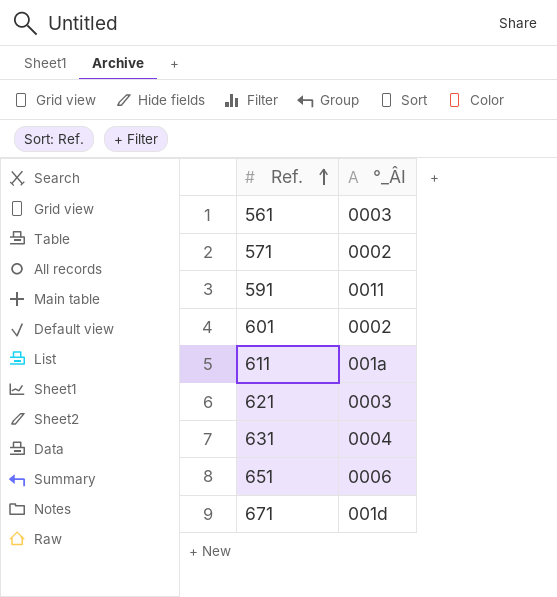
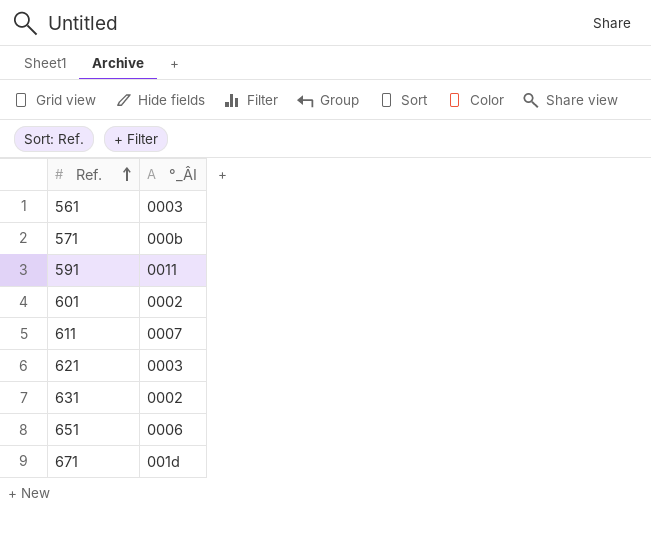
571 | °_ÂI: 0002 -> 000b
611 | °_ÂI: 001a -> 0007
631 | °_ÂI: 0004 -> 0002

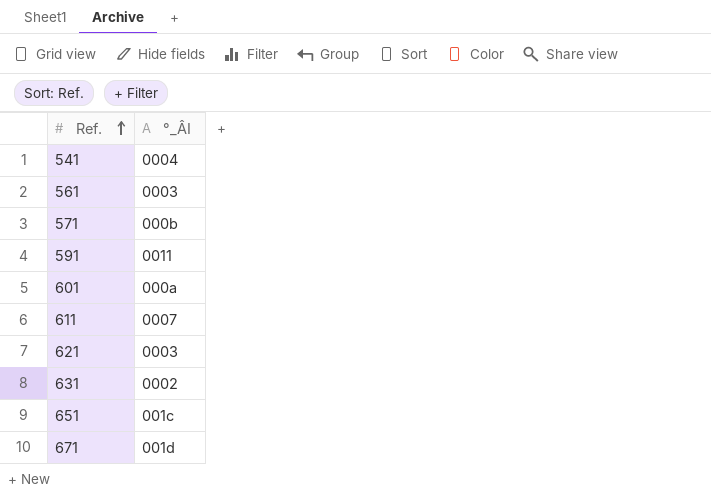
row 541: none -> 0004
601 | °_ÂI: 0002 -> 000a
651 | °_ÂI: 0006 -> 001c

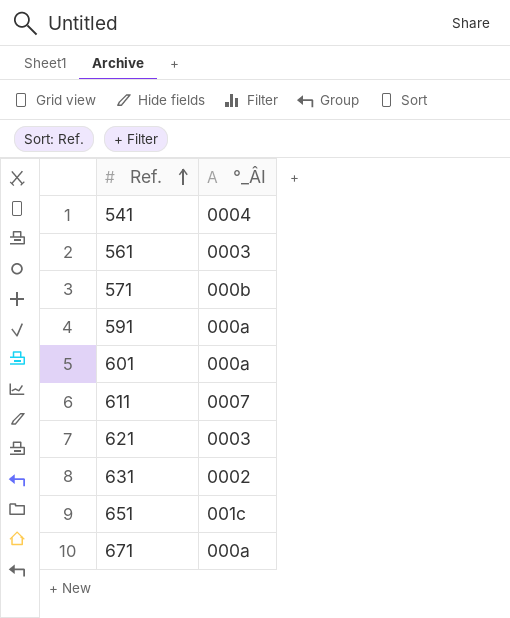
591 | °_ÂI: 0011 -> 000a
671 | °_ÂI: 001d -> 000a

